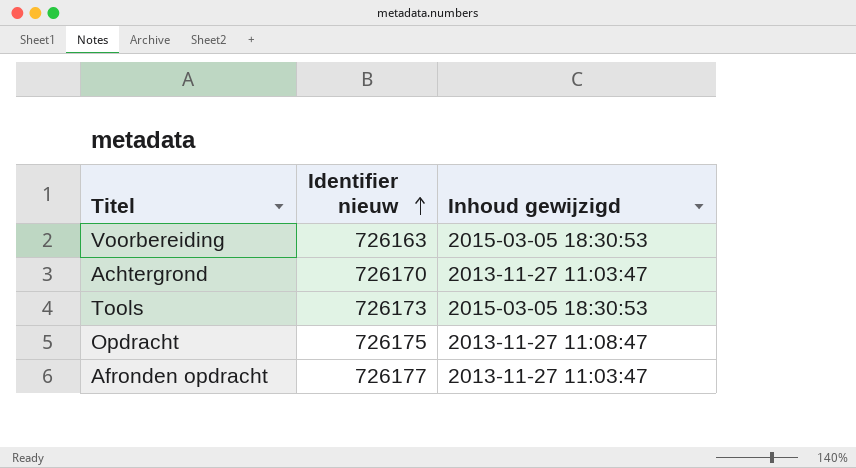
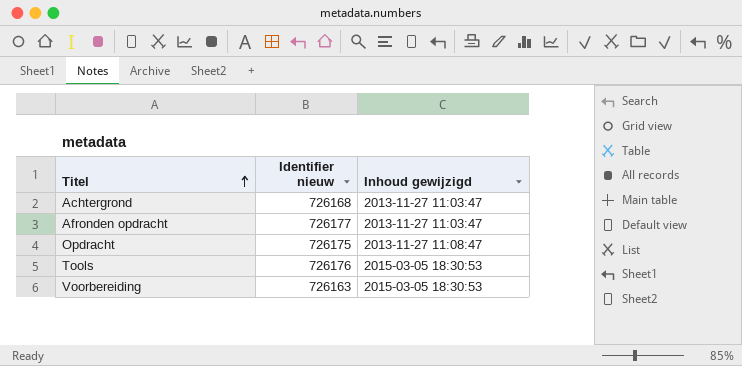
row order: Identifier nieuw ascending -> Titel ascending
Achtergrond | Identifier nieuw: 726170 -> 726168
Tools | Identifier nieuw: 726173 -> 726176

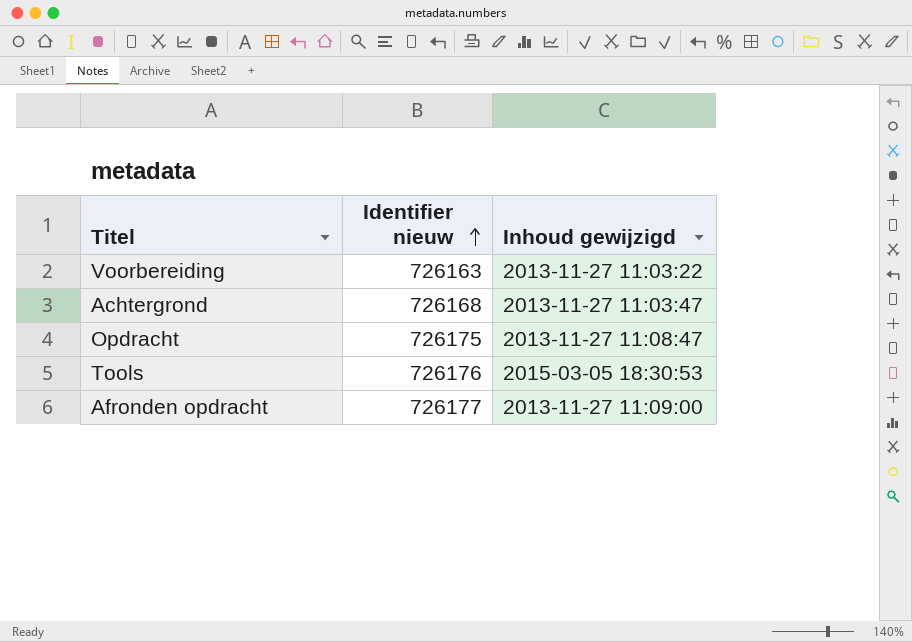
row order: Titel ascending -> Identifier nieuw ascending
Voorbereiding | Inhoud gewijzigd: 2015-03-05 18:30:53 -> 2013-11-27 11:03:22
Afronden opdracht | Inhoud gewijzigd: 2013-11-27 11:03:47 -> 2013-11-27 11:09:00

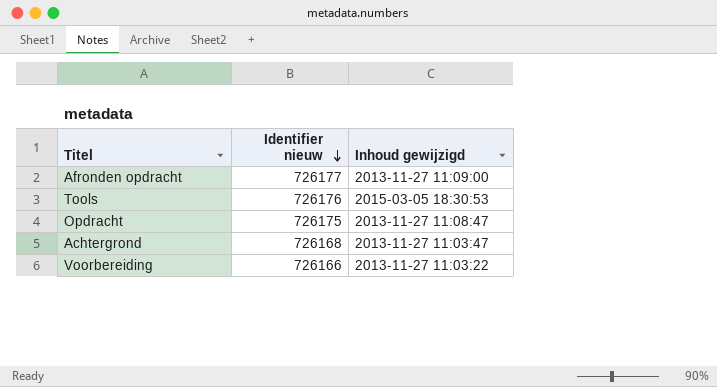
row order: Identifier nieuw ascending -> Identifier nieuw descending
Voorbereiding | Identifier nieuw: 726163 -> 726166

